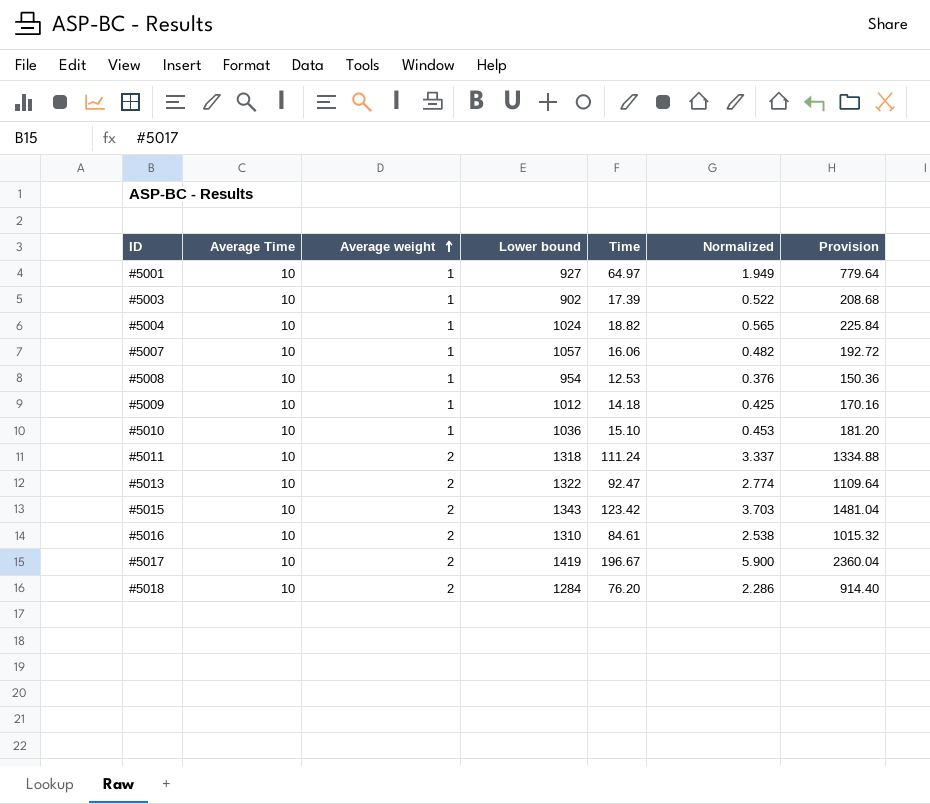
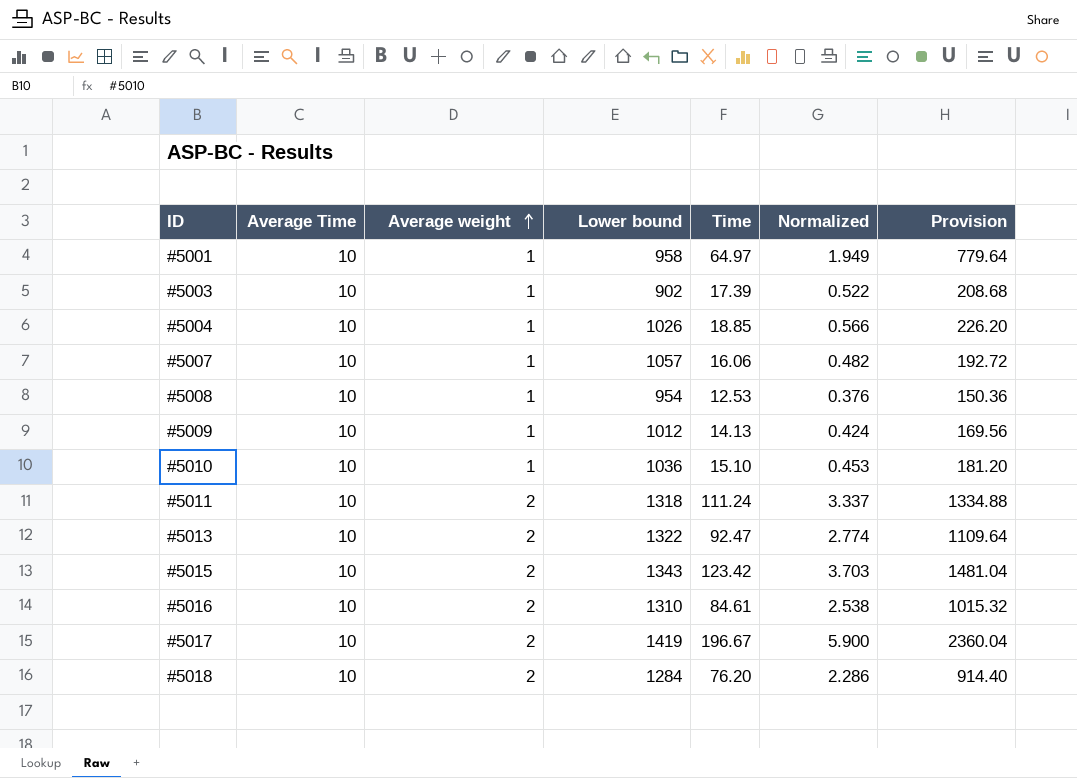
#5001 | Lower bound: 927 -> 958
#5004 | Lower bound: 1024 -> 1026
#5004 | Time: 18.82 -> 18.85
#5004 | Normalized: 0.565 -> 0.566
#5004 | Provision: 225.84 -> 226.20
#5009 | Time: 14.18 -> 14.13
#5009 | Normalized: 0.425 -> 0.424
#5009 | Provision: 170.16 -> 169.56

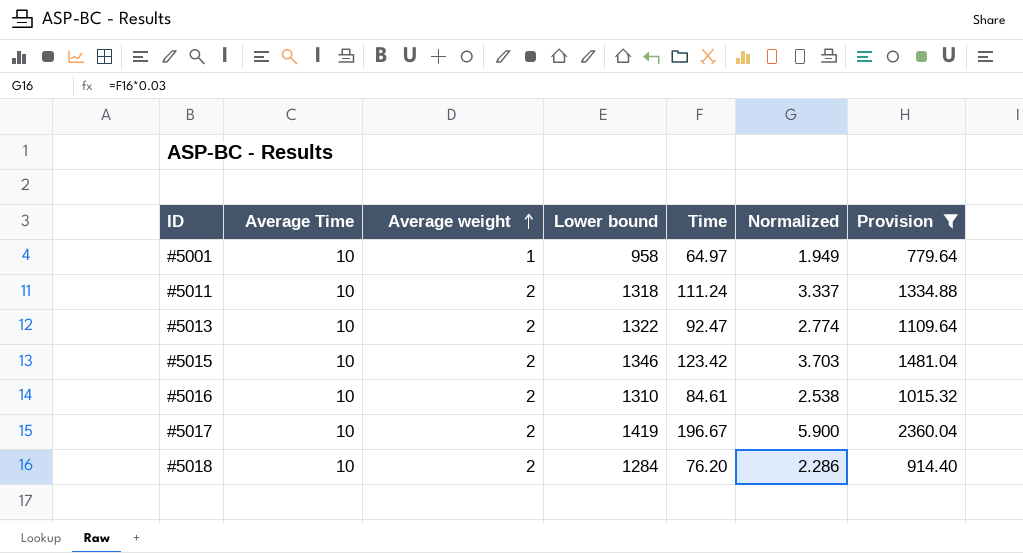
filter: none -> Provision >= 779.64
#5015 | Lower bound: 1343 -> 1346

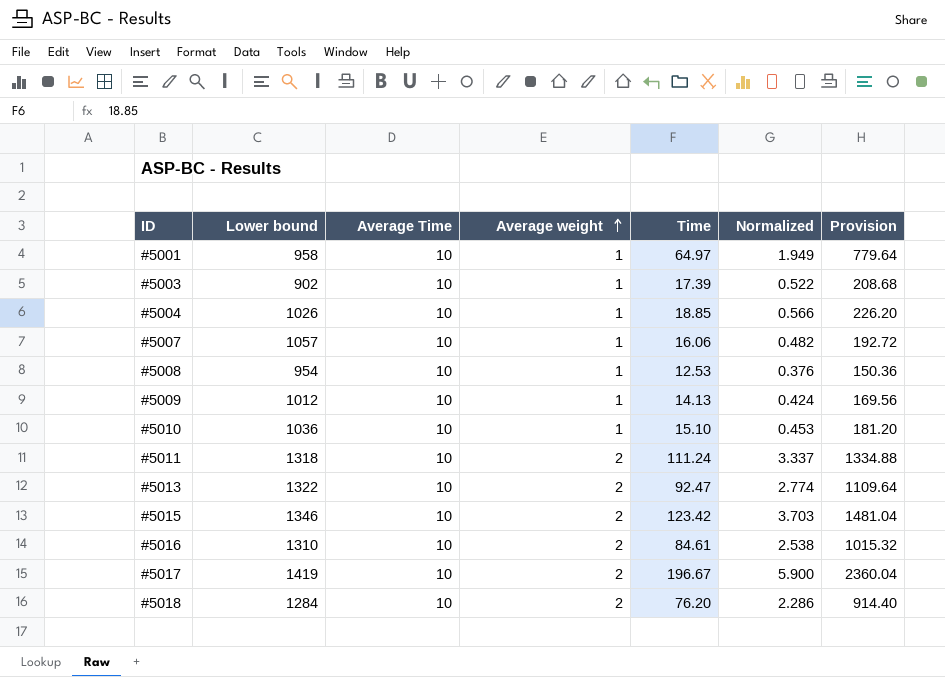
filter: Provision >= 779.64 -> none
column Lower bound | position: 4 -> 2

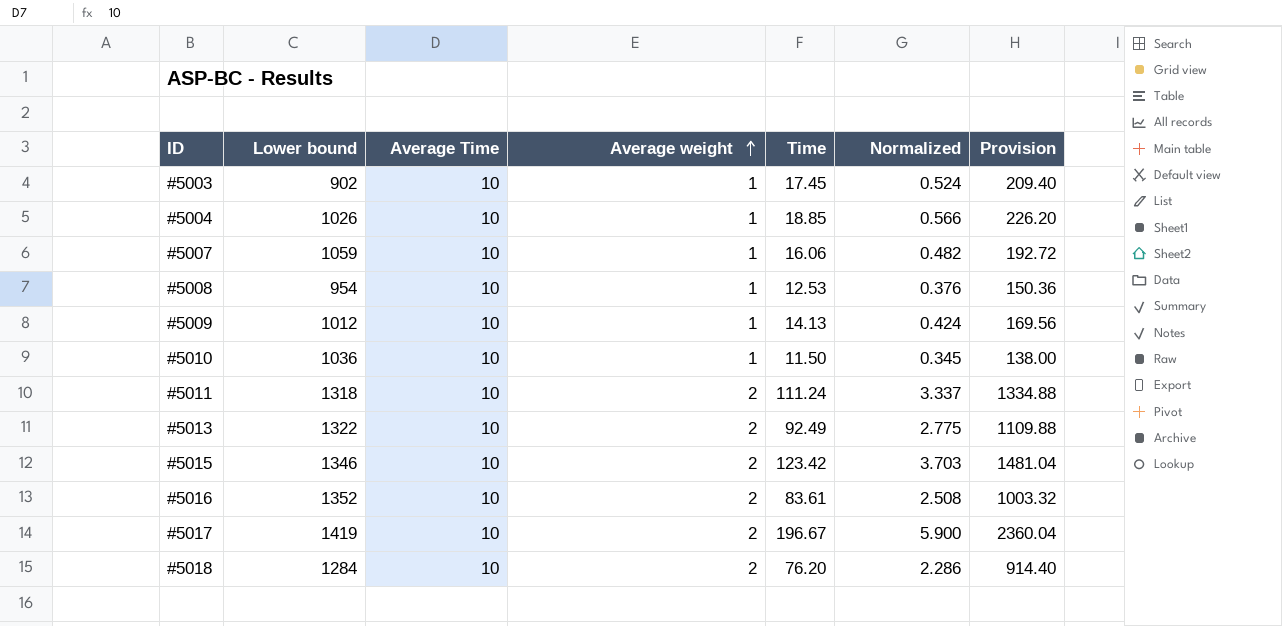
row #5001: 958 | 10 | 1 | 64.97 | 1.949 | 779.64 -> none
#5003 | Time: 17.39 -> 17.45
#5003 | Normalized: 0.522 -> 0.524
#5003 | Provision: 208.68 -> 209.40
#5007 | Lower bound: 1057 -> 1059
#5010 | Time: 15.10 -> 11.50
#5010 | Normalized: 0.453 -> 0.345
#5010 | Provision: 181.20 -> 138.00
#5013 | Time: 92.47 -> 92.49
#5013 | Normalized: 2.774 -> 2.775
#5013 | Provision: 1109.64 -> 1109.88
#5016 | Lower bound: 1310 -> 1352
#5016 | Time: 84.61 -> 83.61
#5016 | Normalized: 2.538 -> 2.508
#5016 | Provision: 1015.32 -> 1003.32

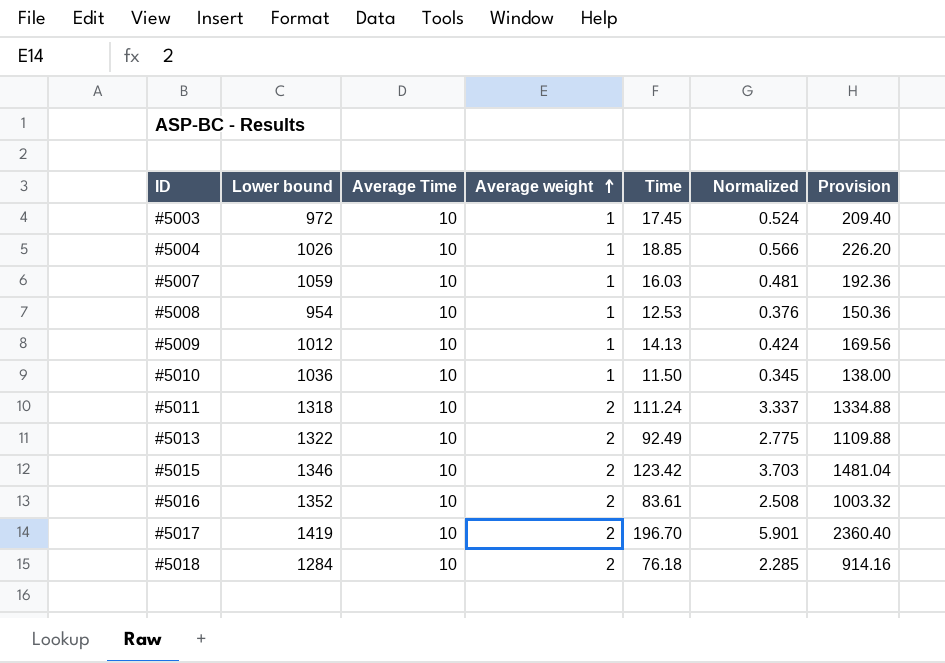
#5003 | Lower bound: 902 -> 972
#5007 | Time: 16.06 -> 16.03
#5007 | Normalized: 0.482 -> 0.481
#5007 | Provision: 192.72 -> 192.36
#5017 | Time: 196.67 -> 196.70
#5017 | Normalized: 5.900 -> 5.901
#5017 | Provision: 2360.04 -> 2360.40
#5018 | Time: 76.20 -> 76.18
#5018 | Normalized: 2.286 -> 2.285
#5018 | Provision: 914.40 -> 914.16

